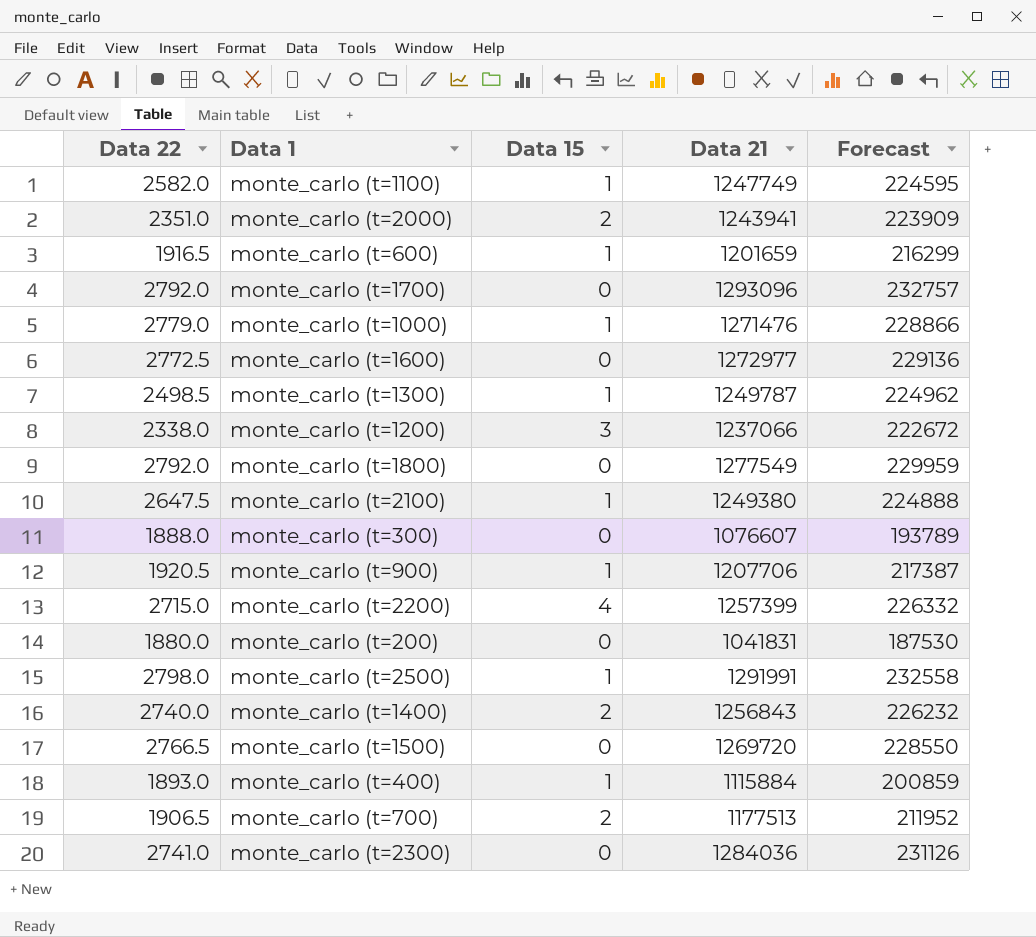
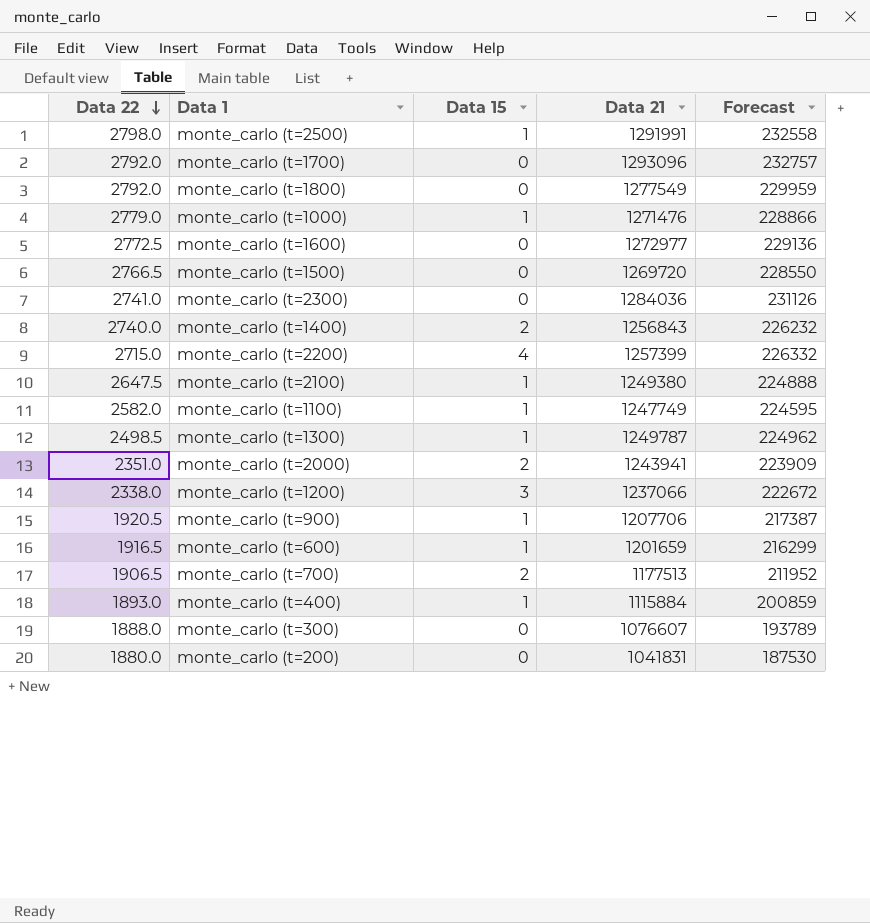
row order: none -> Data 22 descending

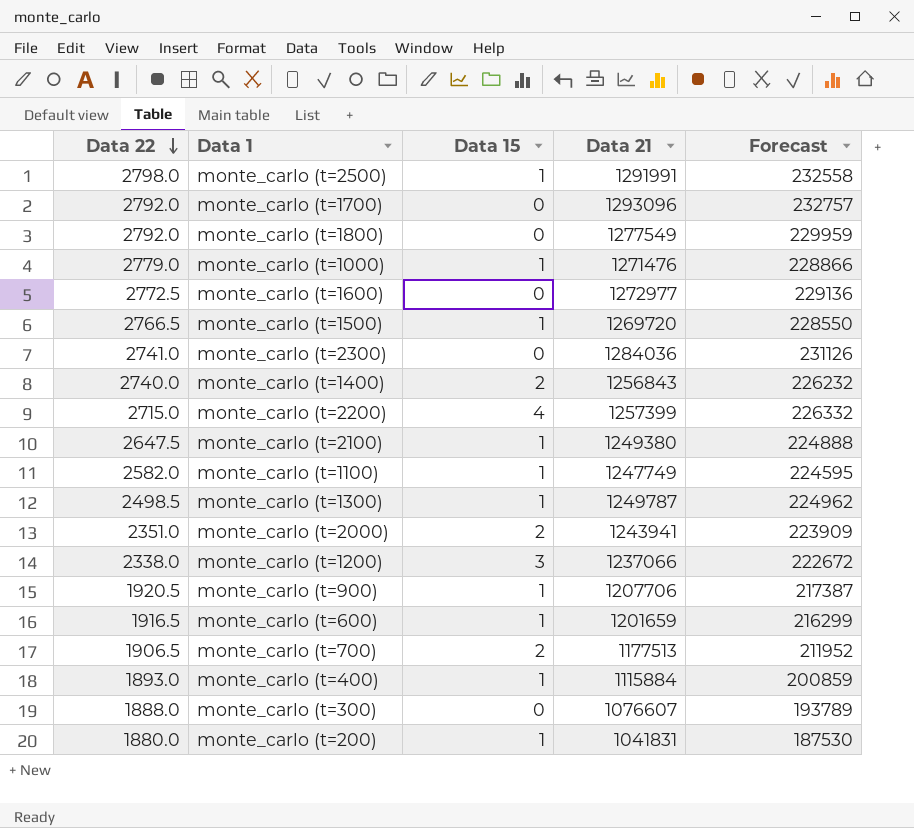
monte_carlo (t=1500) | Data 15: 0 -> 1
monte_carlo (t=200) | Data 15: 0 -> 1

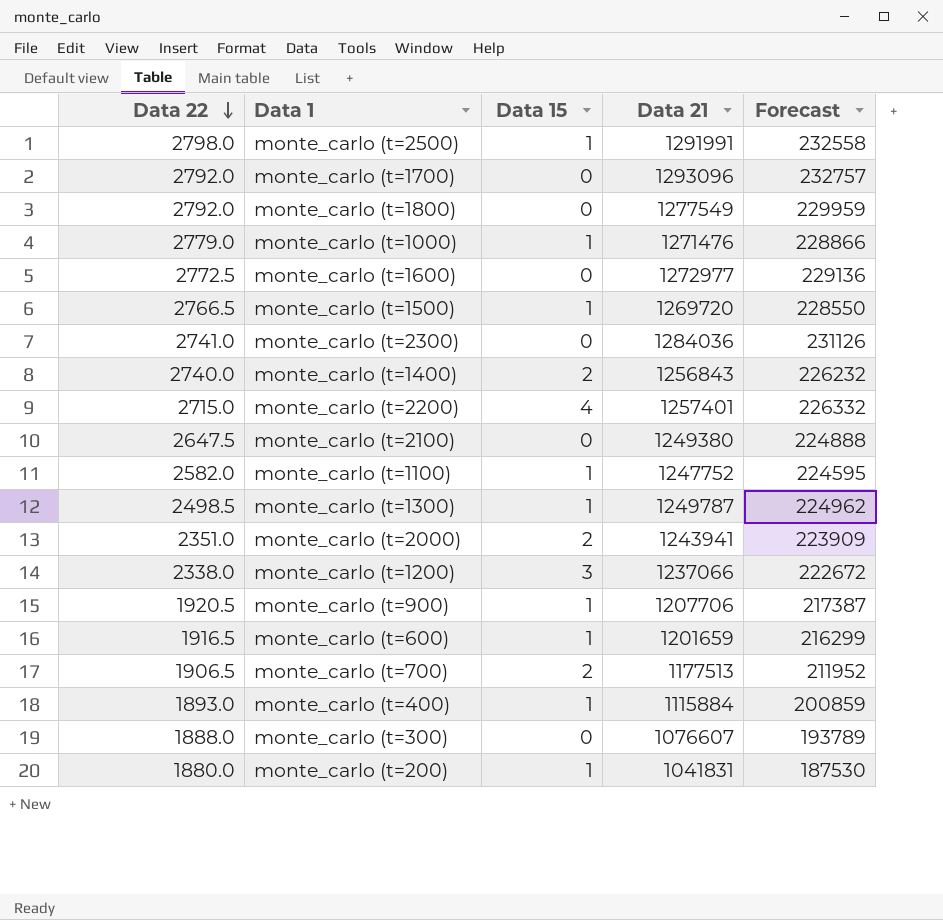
monte_carlo (t=2200) | Data 21: 1257399 -> 1257401
monte_carlo (t=2100) | Data 15: 1 -> 0
monte_carlo (t=1100) | Data 21: 1247749 -> 1247752

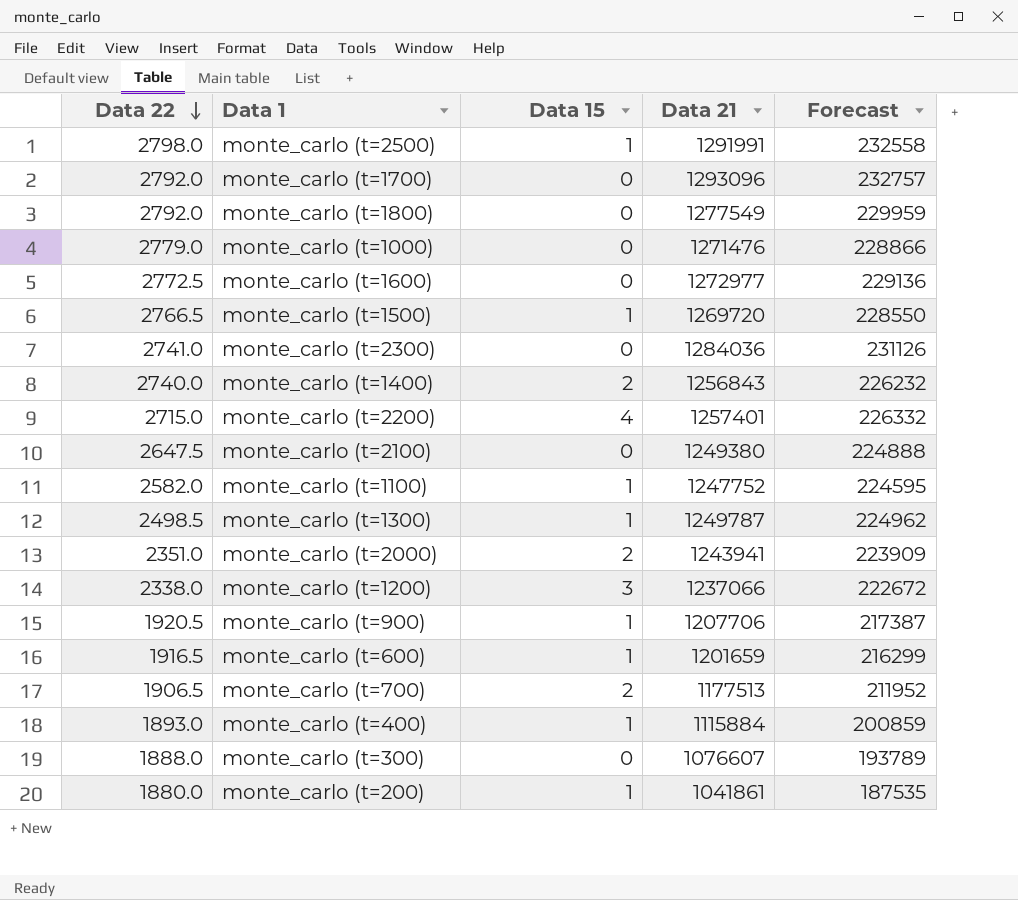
monte_carlo (t=1000) | Data 15: 1 -> 0
monte_carlo (t=200) | Data 21: 1041831 -> 1041861
monte_carlo (t=200) | Forecast: 187530 -> 187535

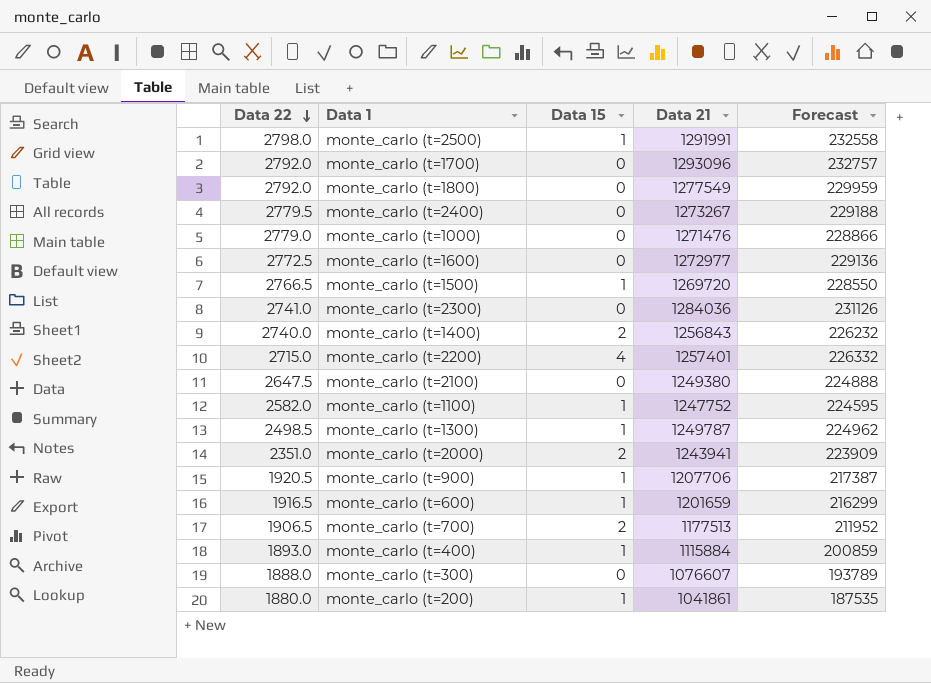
row monte_carlo (t=1200): 2338.0 | 3 | 1237066 | 222672 -> none
row monte_carlo (t=2400): none -> 2779.5 | 0 | 1273267 | 229188

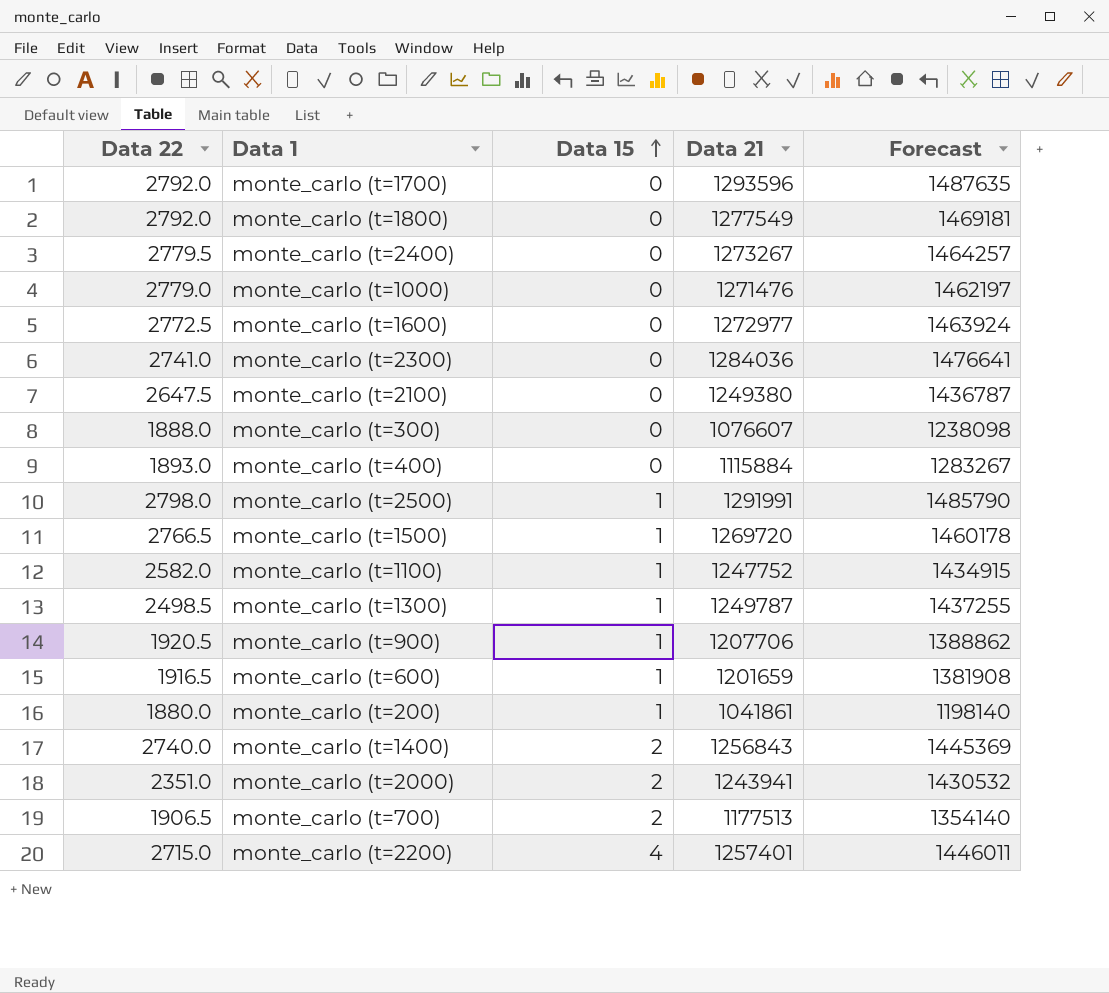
row order: Data 22 descending -> Data 15 ascending
column Forecast | formula: [Data 21] * 0.18 -> [Data 21] * 1.15
monte_carlo (t=1700) | Data 21: 1293096 -> 1293596
monte_carlo (t=400) | Data 15: 1 -> 0

